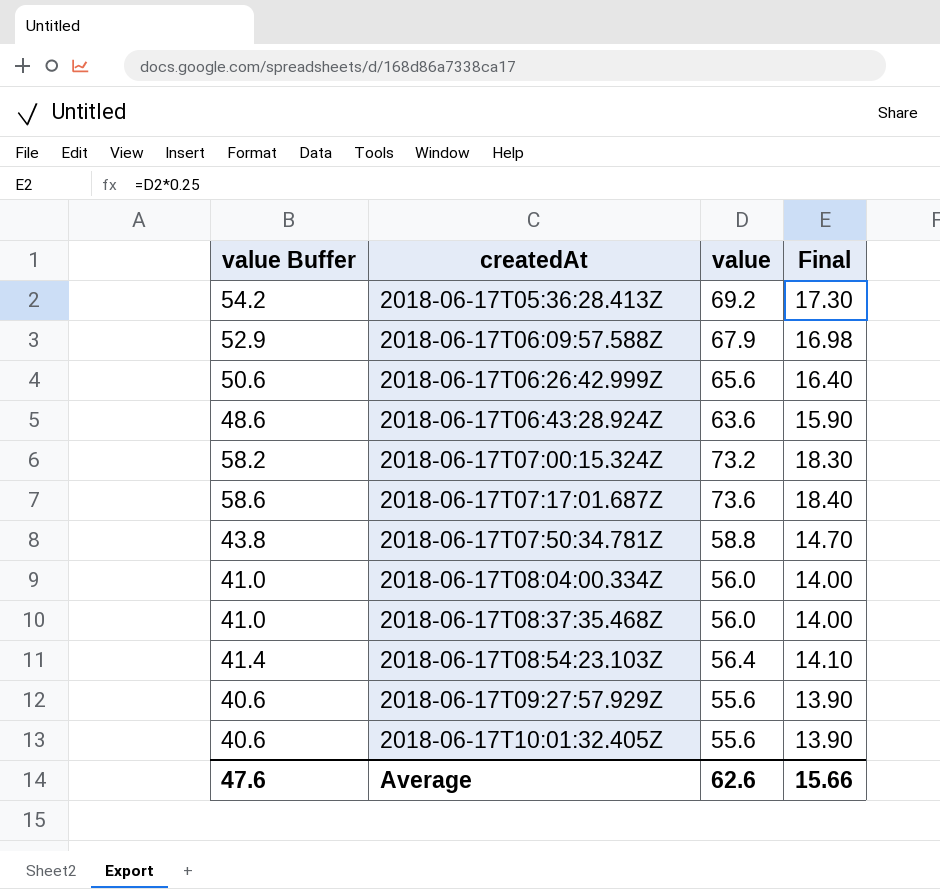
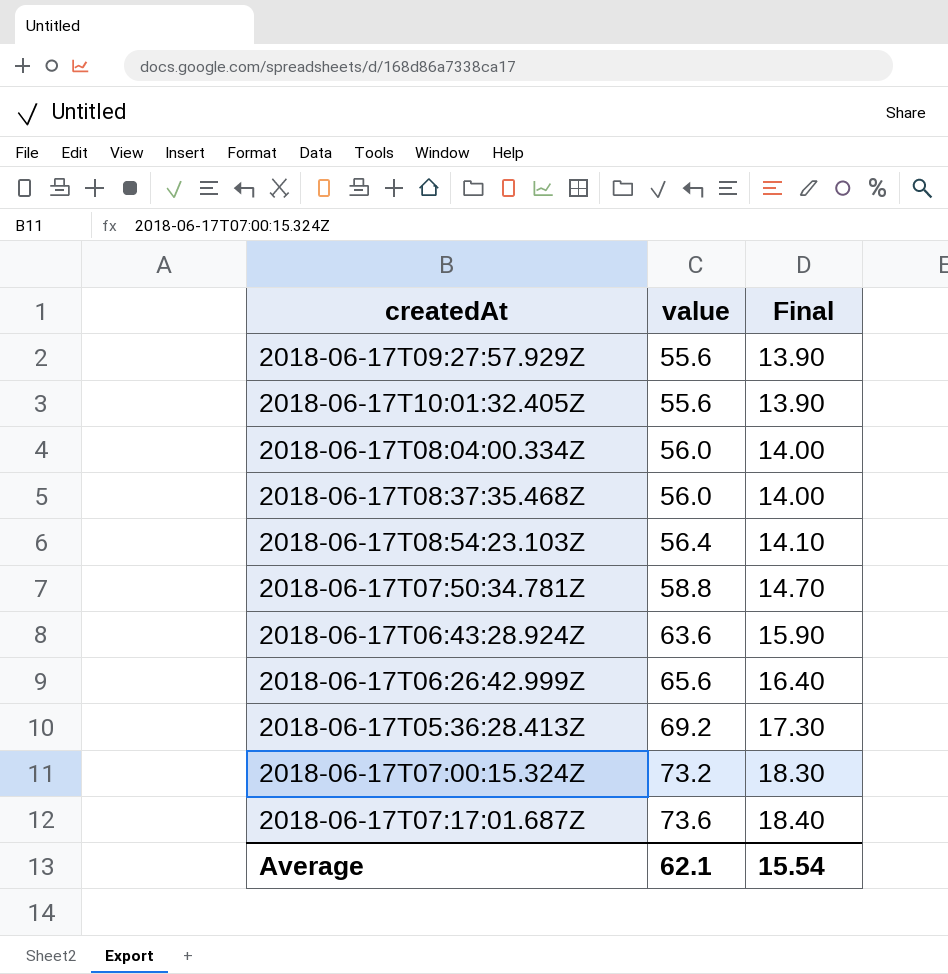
row order: createdAt ascending -> value ascending
column value Buffer | formula: [value] - 15 -> none
row 2018-06-17T06:09:57.588Z: 52.9 | 67.9 | 16.98 -> none
Average | value: 62.6 -> 62.1
Average | Final: 15.66 -> 15.54

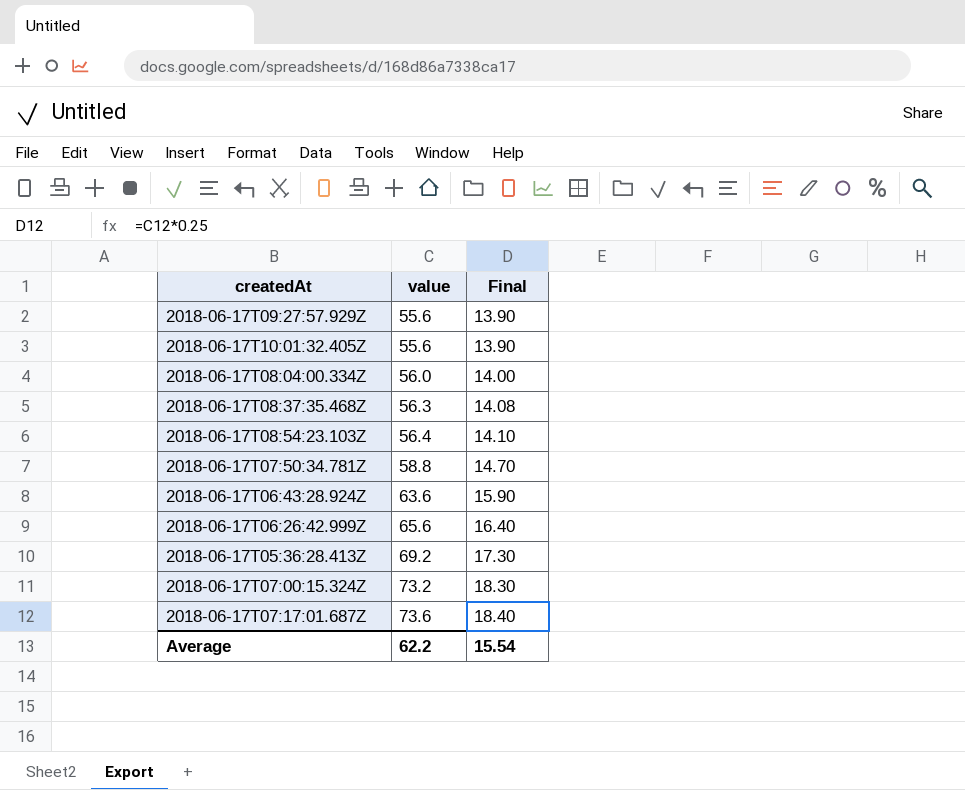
2018-06-17T08:37:35.468Z | value: 56.0 -> 56.3
2018-06-17T08:37:35.468Z | Final: 14.00 -> 14.08
Average | value: 62.1 -> 62.2

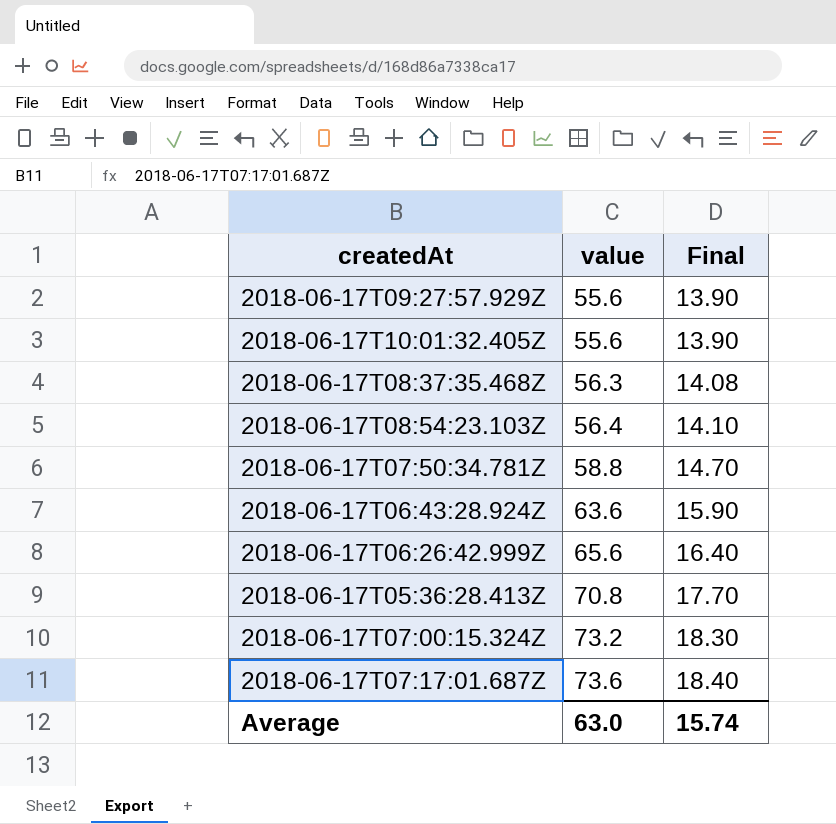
row 2018-06-17T08:04:00.334Z: 56.0 | 14.00 -> none
2018-06-17T05:36:28.413Z | value: 69.2 -> 70.8
2018-06-17T05:36:28.413Z | Final: 17.30 -> 17.70
Average | value: 62.2 -> 63.0
Average | Final: 15.54 -> 15.74

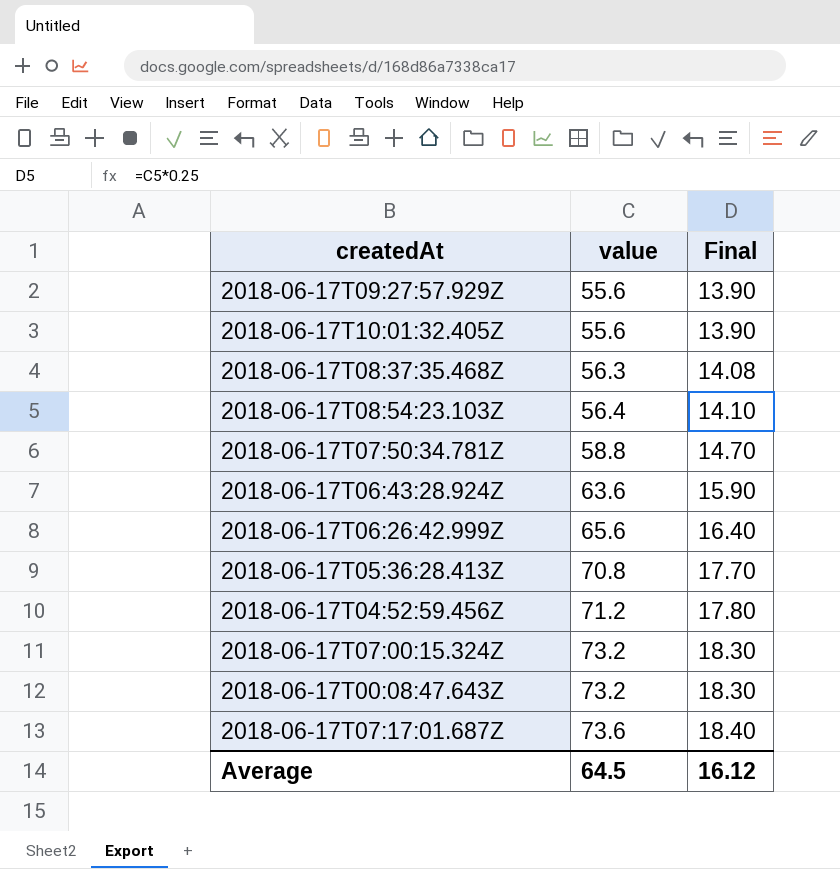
row 2018-06-17T04:52:59.456Z: none -> 71.2 | 17.80
row 2018-06-17T00:08:47.643Z: none -> 73.2 | 18.30
Average | value: 63.0 -> 64.5
Average | Final: 15.74 -> 16.12

